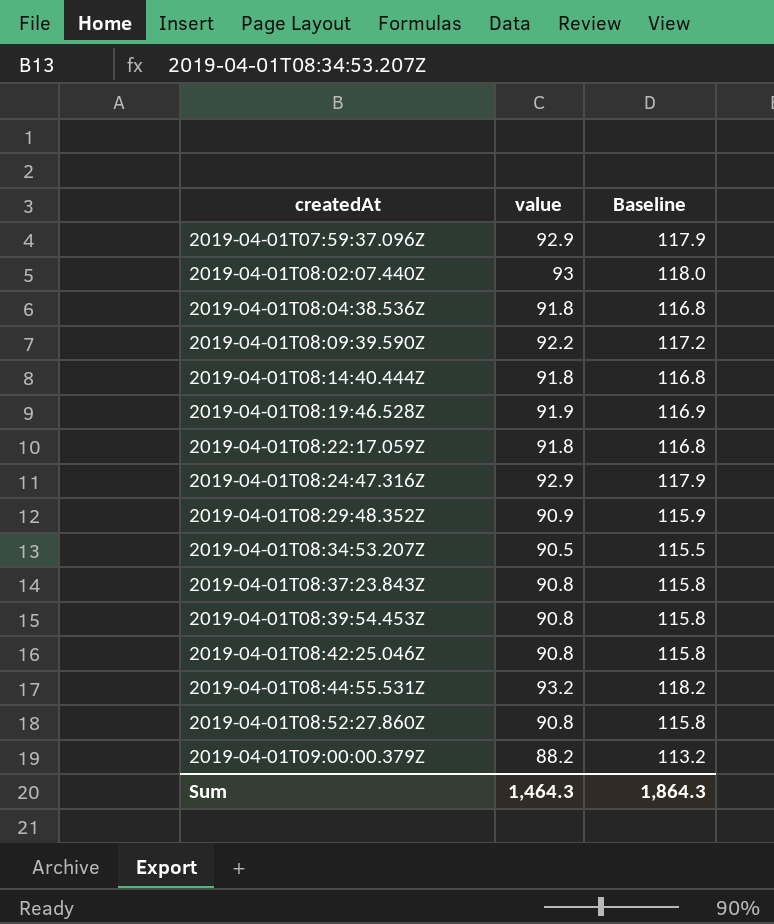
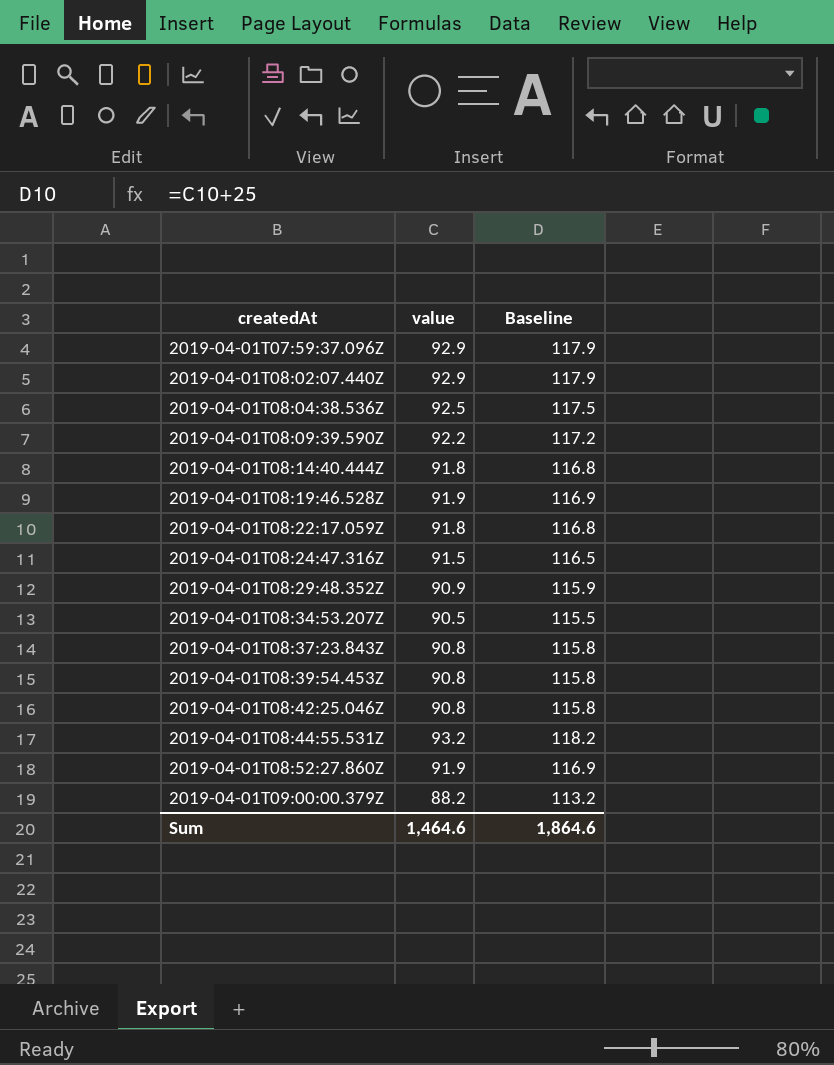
2019-04-01T08:02:07.440Z | value: 93 -> 92.9
2019-04-01T08:02:07.440Z | Baseline: 118.0 -> 117.9
2019-04-01T08:04:38.536Z | value: 91.8 -> 92.5
2019-04-01T08:04:38.536Z | Baseline: 116.8 -> 117.5
2019-04-01T08:24:47.316Z | value: 92.9 -> 91.5
2019-04-01T08:24:47.316Z | Baseline: 117.9 -> 116.5
2019-04-01T08:52:27.860Z | value: 90.8 -> 91.9
2019-04-01T08:52:27.860Z | Baseline: 115.8 -> 116.9
Sum | value: 1,464.3 -> 1,464.6
Sum | Baseline: 1,864.3 -> 1,864.6

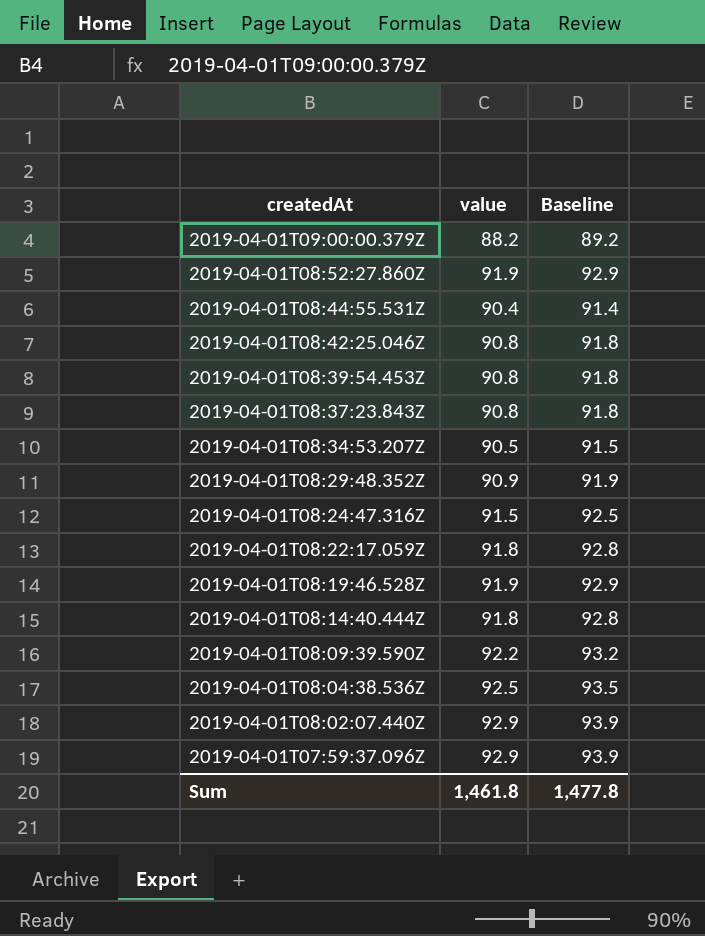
row order: createdAt ascending -> createdAt descending
column Baseline | formula: [value] + 25 -> [value] + 1
2019-04-01T08:44:55.531Z | value: 93.2 -> 90.4
Sum | value: 1,464.6 -> 1,461.8
Sum | Baseline: 1,864.6 -> 1,477.8

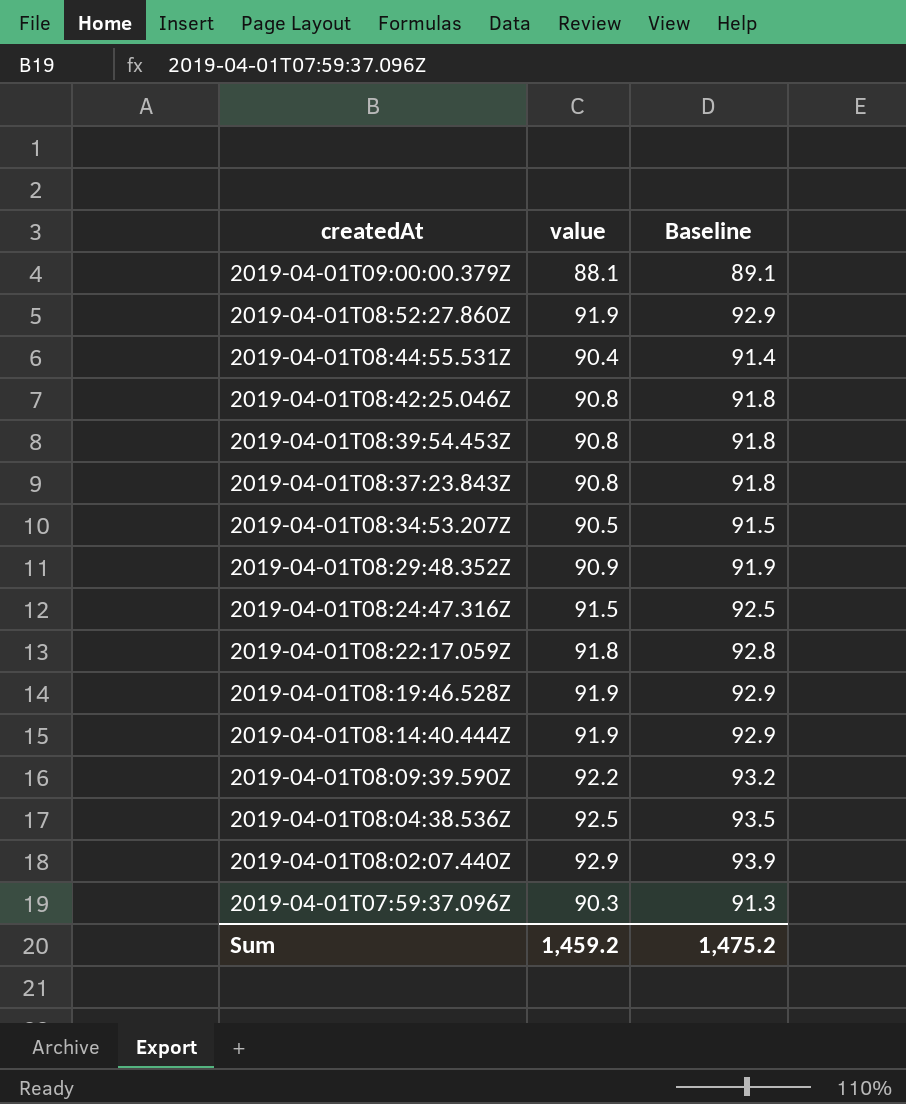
2019-04-01T09:00:00.379Z | value: 88.2 -> 88.1
2019-04-01T09:00:00.379Z | Baseline: 89.2 -> 89.1
2019-04-01T08:14:40.444Z | value: 91.8 -> 91.9
2019-04-01T08:14:40.444Z | Baseline: 92.8 -> 92.9
2019-04-01T07:59:37.096Z | value: 92.9 -> 90.3
2019-04-01T07:59:37.096Z | Baseline: 93.9 -> 91.3
Sum | value: 1,461.8 -> 1,459.2
Sum | Baseline: 1,477.8 -> 1,475.2

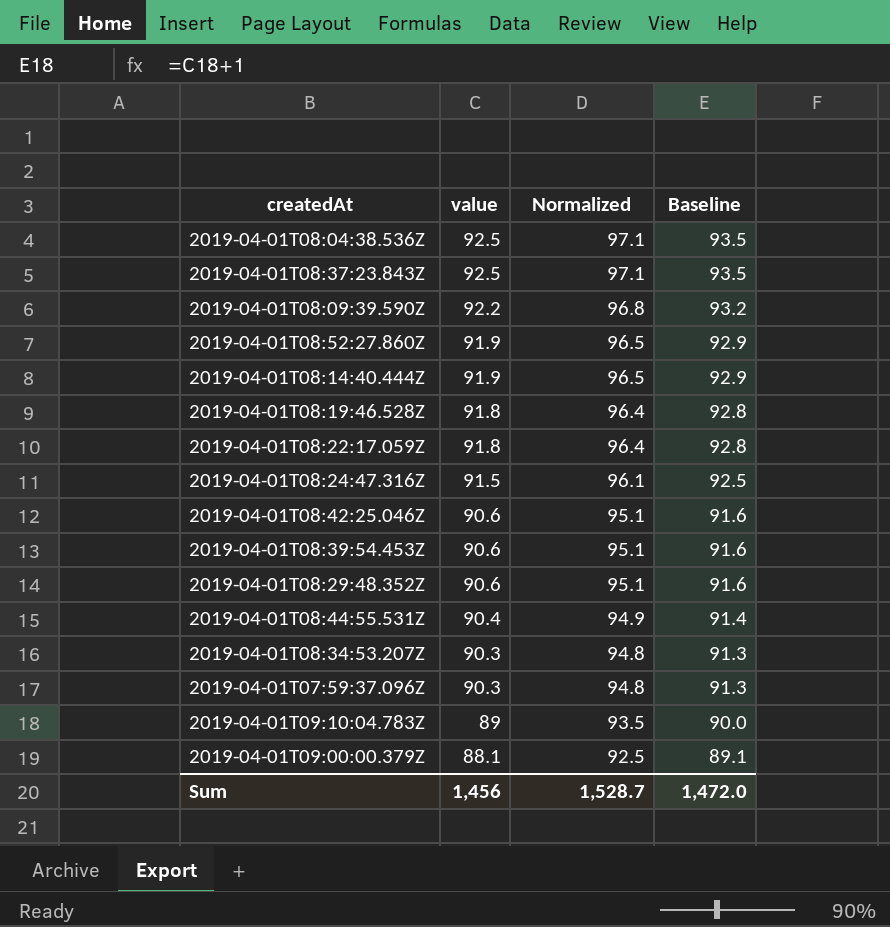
row order: createdAt descending -> value descending
column Normalized | formula: none -> [value] * 1.05
row 2019-04-01T08:02:07.440Z: 92.9 | 93.9 -> none
2019-04-01T08:37:23.843Z | value: 90.8 -> 92.5
2019-04-01T08:37:23.843Z | Baseline: 91.8 -> 93.5
2019-04-01T08:19:46.528Z | value: 91.9 -> 91.8
2019-04-01T08:19:46.528Z | Baseline: 92.9 -> 92.8
2019-04-01T08:42:25.046Z | value: 90.8 -> 90.6
2019-04-01T08:42:25.046Z | Baseline: 91.8 -> 91.6
2019-04-01T08:39:54.453Z | value: 90.8 -> 90.6
2019-04-01T08:39:54.453Z | Baseline: 91.8 -> 91.6
2019-04-01T08:29:48.352Z | value: 90.9 -> 90.6
2019-04-01T08:29:48.352Z | Baseline: 91.9 -> 91.6
2019-04-01T08:34:53.207Z | value: 90.5 -> 90.3
2019-04-01T08:34:53.207Z | Baseline: 91.5 -> 91.3
row 2019-04-01T09:10:04.783Z: none -> 89 | 93.5 | 90.0
Sum | value: 1,459.2 -> 1,456
Sum | Baseline: 1,475.2 -> 1,472.0

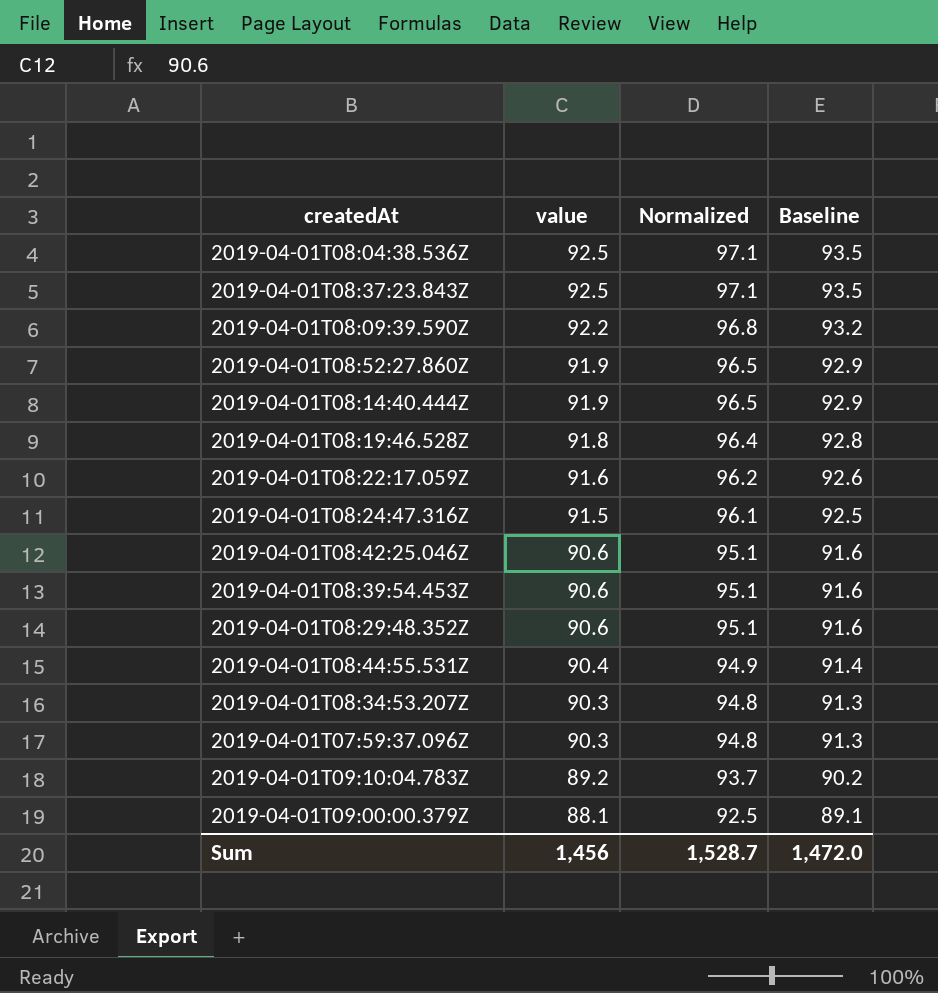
2019-04-01T08:22:17.059Z | value: 91.8 -> 91.6
2019-04-01T08:22:17.059Z | Normalized: 96.4 -> 96.2
2019-04-01T08:22:17.059Z | Baseline: 92.8 -> 92.6
2019-04-01T09:10:04.783Z | value: 89 -> 89.2
2019-04-01T09:10:04.783Z | Normalized: 93.5 -> 93.7
2019-04-01T09:10:04.783Z | Baseline: 90.0 -> 90.2

